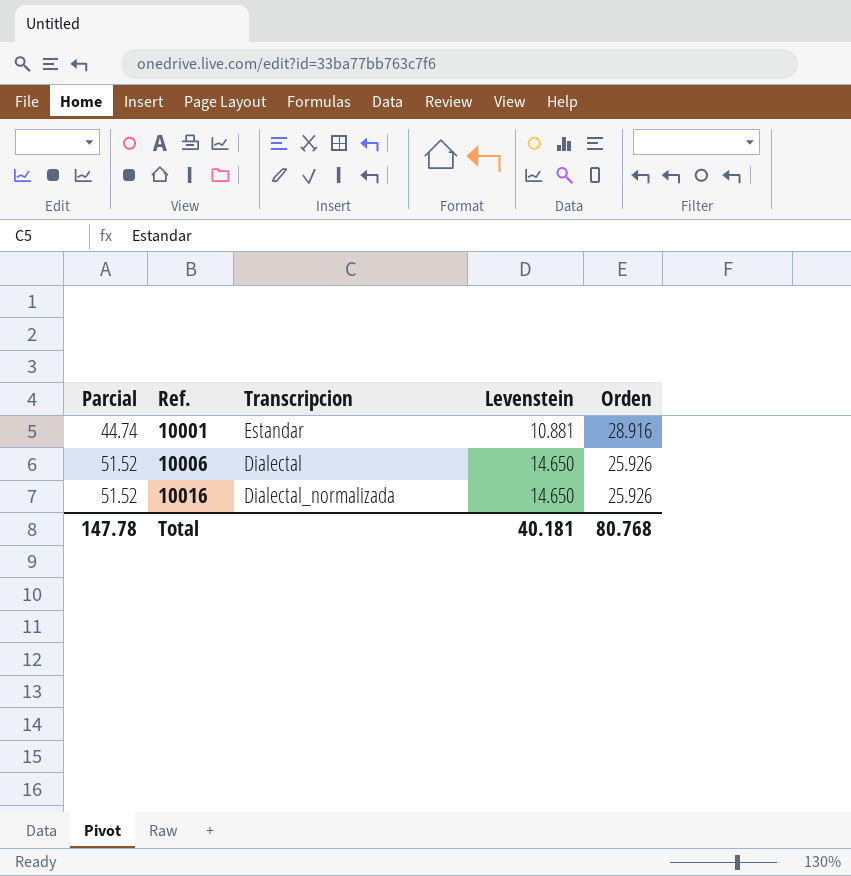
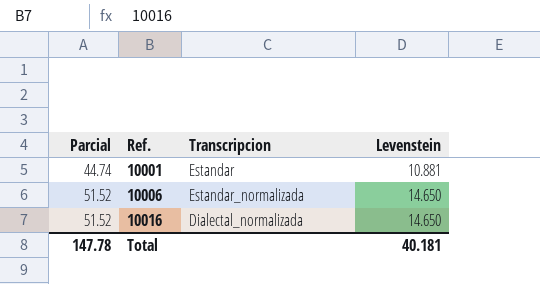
column Orden | position: 5 -> none
10006 | Transcripcion: Dialectal -> Estandar_normalizada

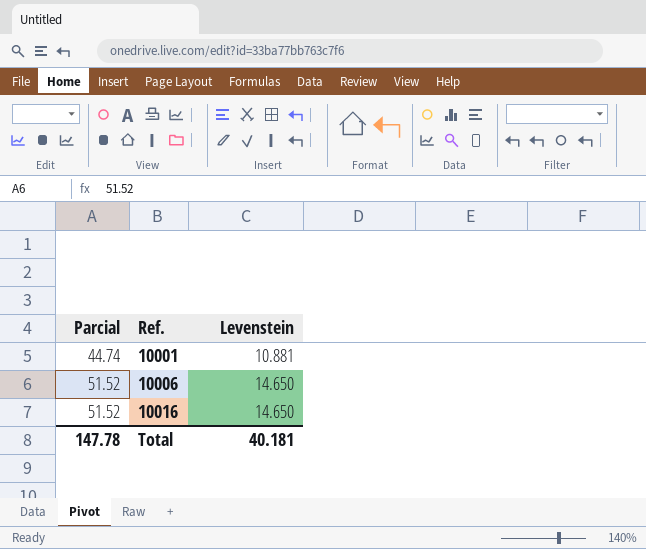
column Transcripcion | position: 3 -> none

